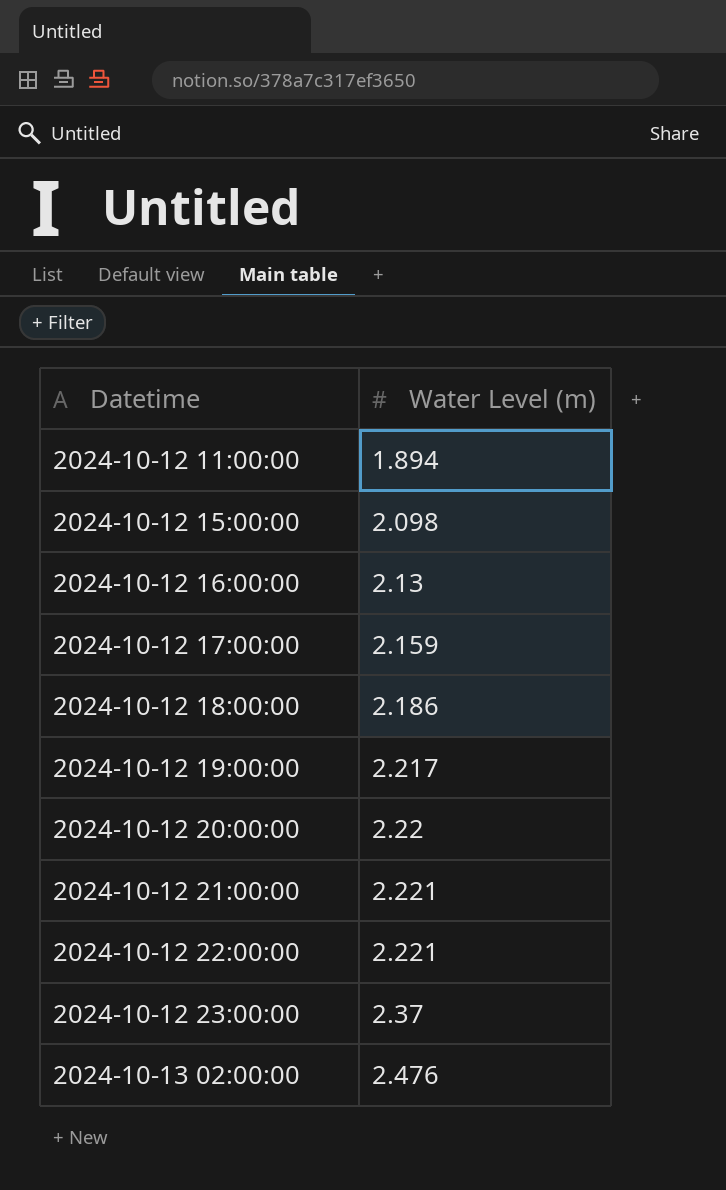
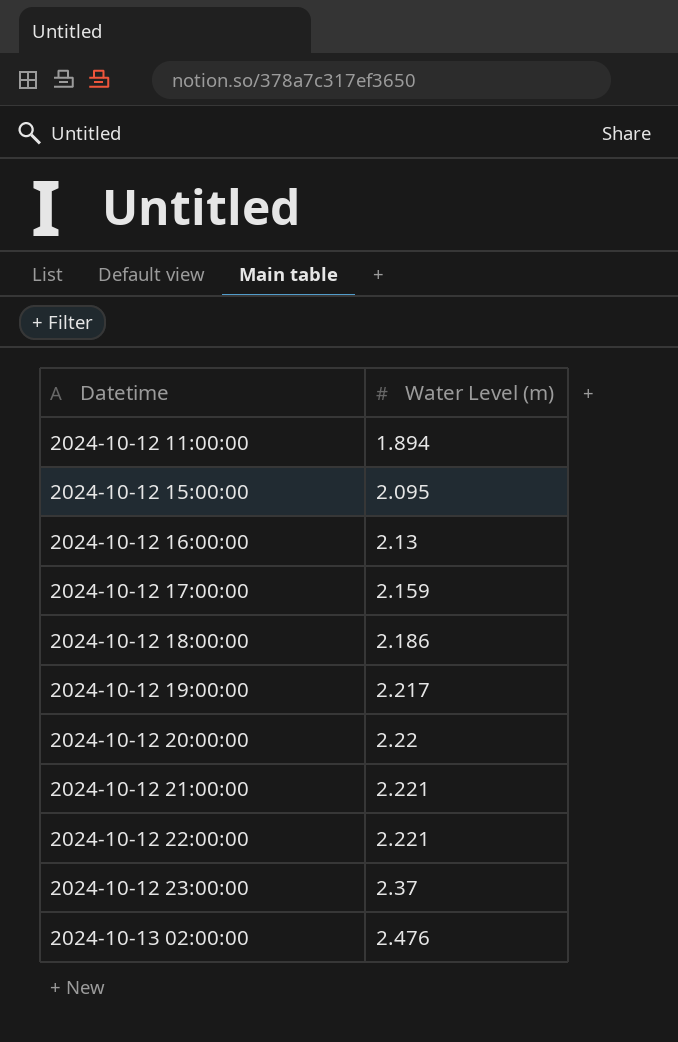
2024-10-12 15:00:00 | Water Level (m): 2.098 -> 2.095

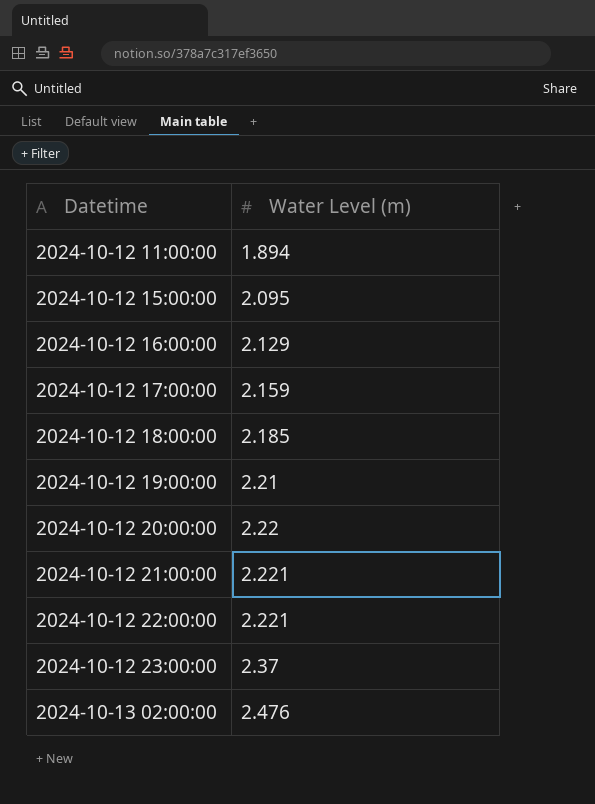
2024-10-12 16:00:00 | Water Level (m): 2.13 -> 2.129
2024-10-12 18:00:00 | Water Level (m): 2.186 -> 2.185
2024-10-12 19:00:00 | Water Level (m): 2.217 -> 2.21

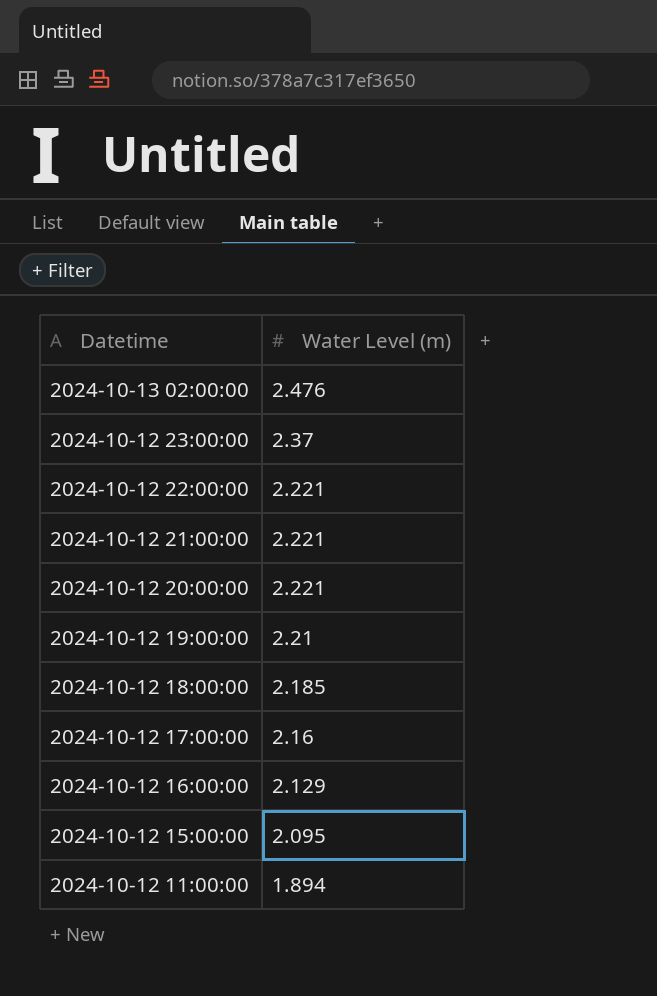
row order: Datetime ascending -> Datetime descending
2024-10-12 20:00:00 | Water Level (m): 2.22 -> 2.221
2024-10-12 17:00:00 | Water Level (m): 2.159 -> 2.16

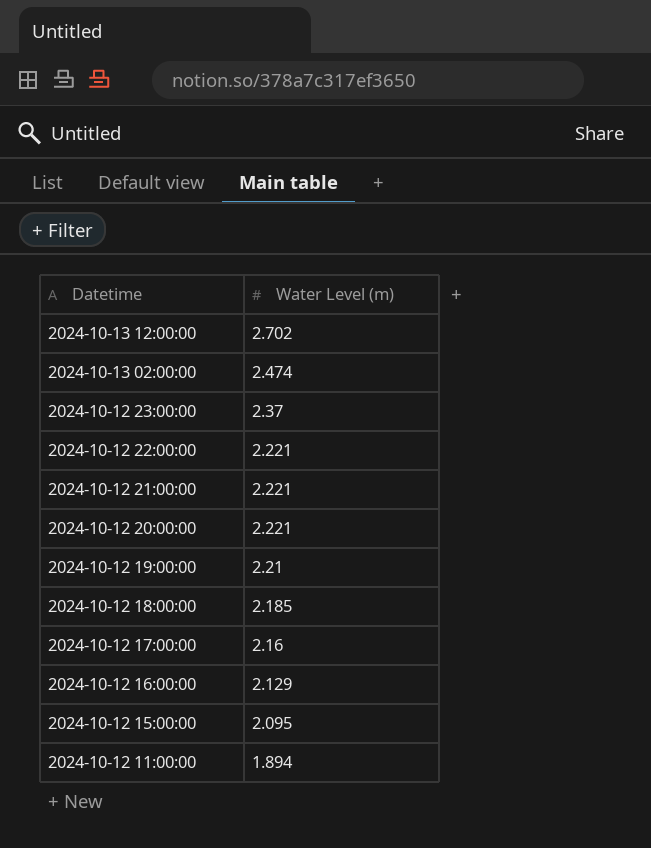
row 2024-10-13 12:00:00: none -> 2.702
2024-10-13 02:00:00 | Water Level (m): 2.476 -> 2.474

